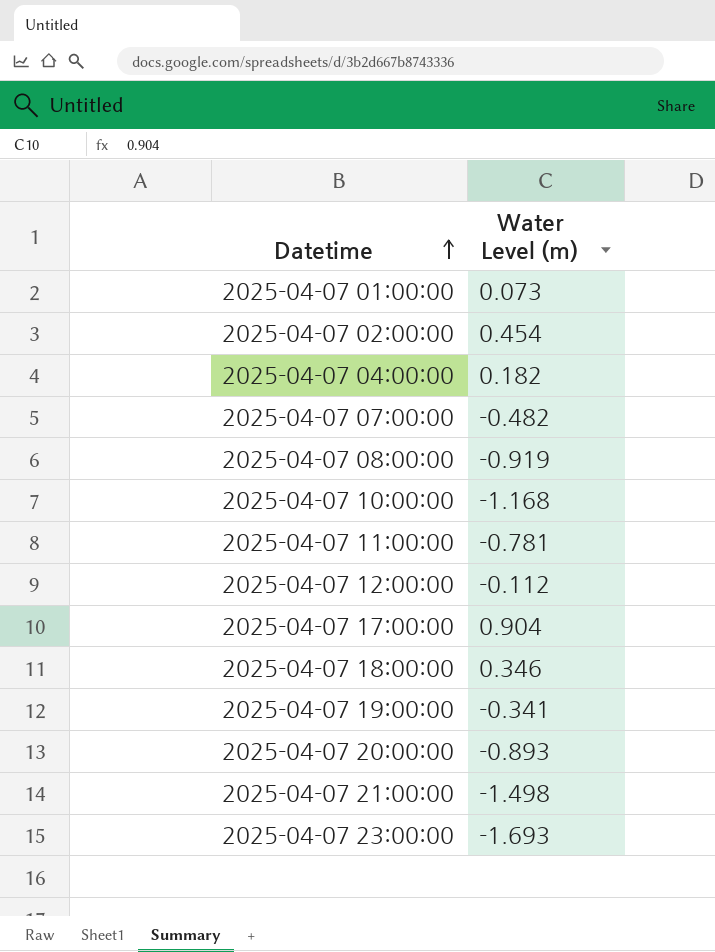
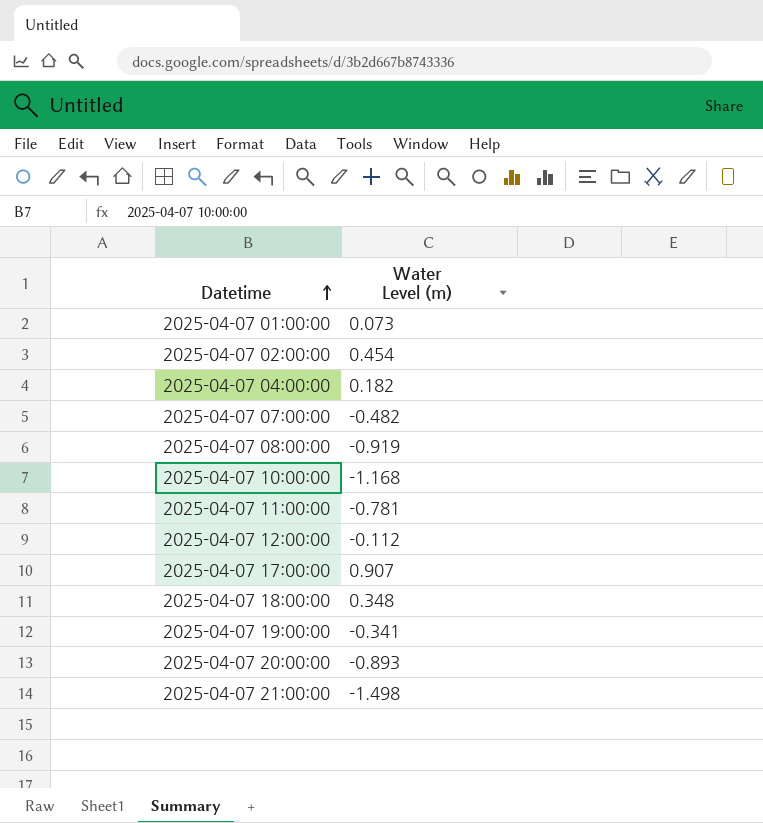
row 2025-04-07 23:00:00: -1.693 -> none
2025-04-07 17:00:00 | Water Level (m): 0.904 -> 0.907
2025-04-07 18:00:00 | Water Level (m): 0.346 -> 0.348

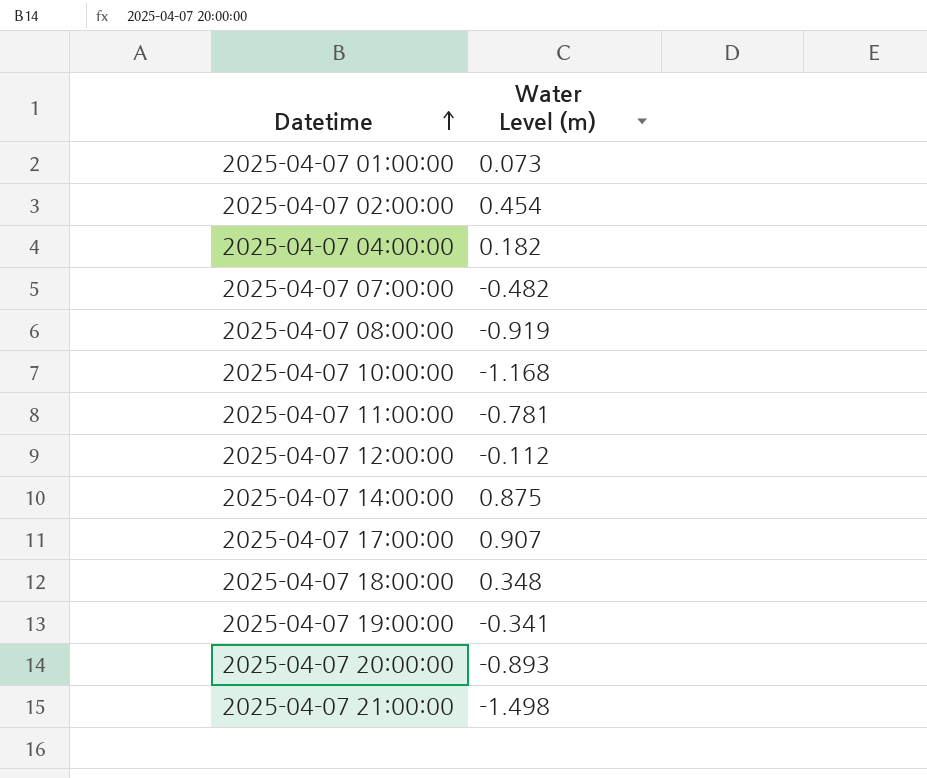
row 2025-04-07 14:00:00: none -> 0.875

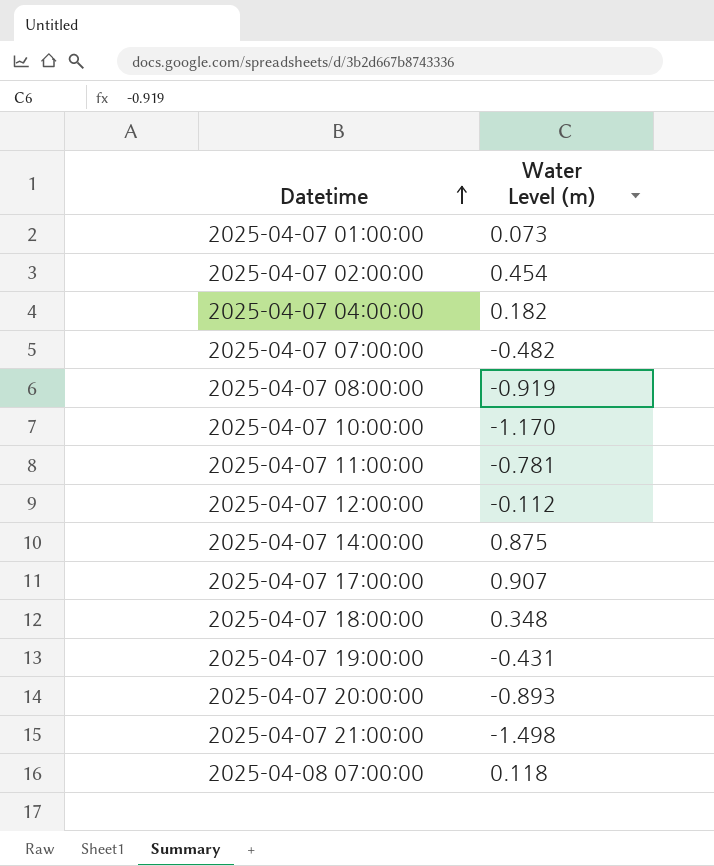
2025-04-07 10:00:00 | Water Level (m): -1.168 -> -1.170
2025-04-07 19:00:00 | Water Level (m): -0.341 -> -0.431
row 2025-04-08 07:00:00: none -> 0.118

